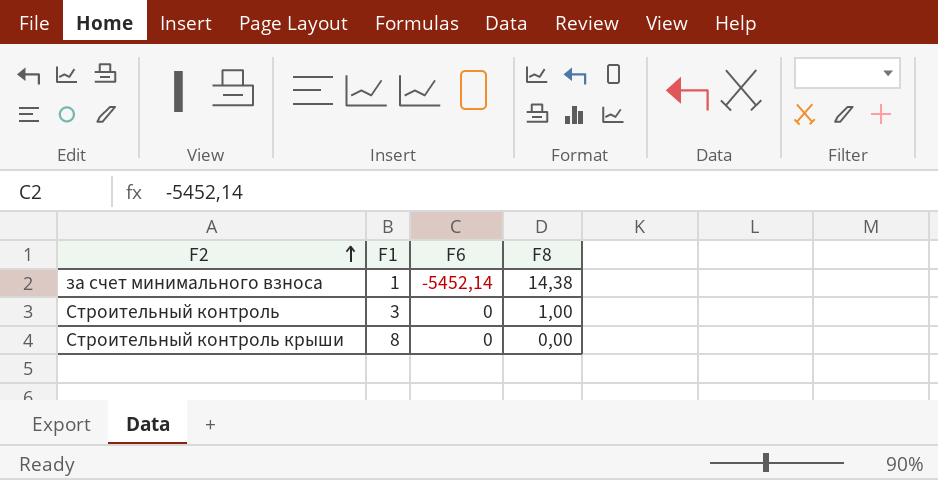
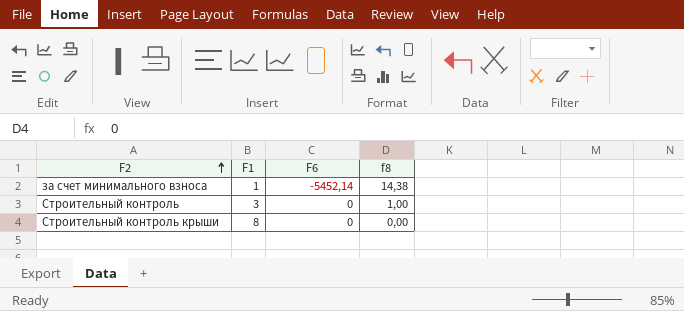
column name: F8 -> f8

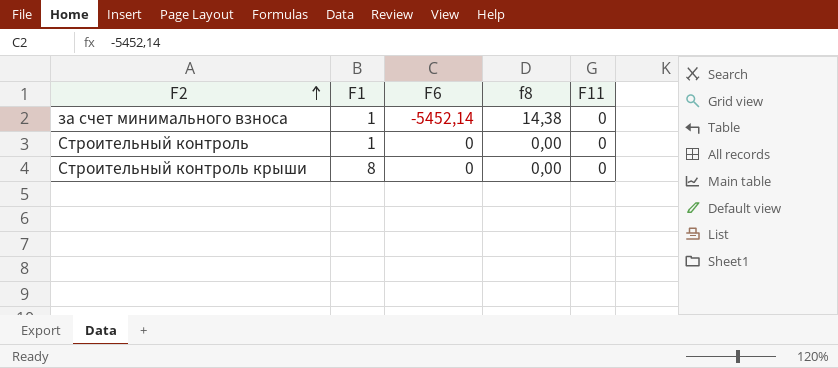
column F11 | position: none -> 5
Строительный контроль | F1: 3 -> 1
Строительный контроль | f8: 1,00 -> 0,00

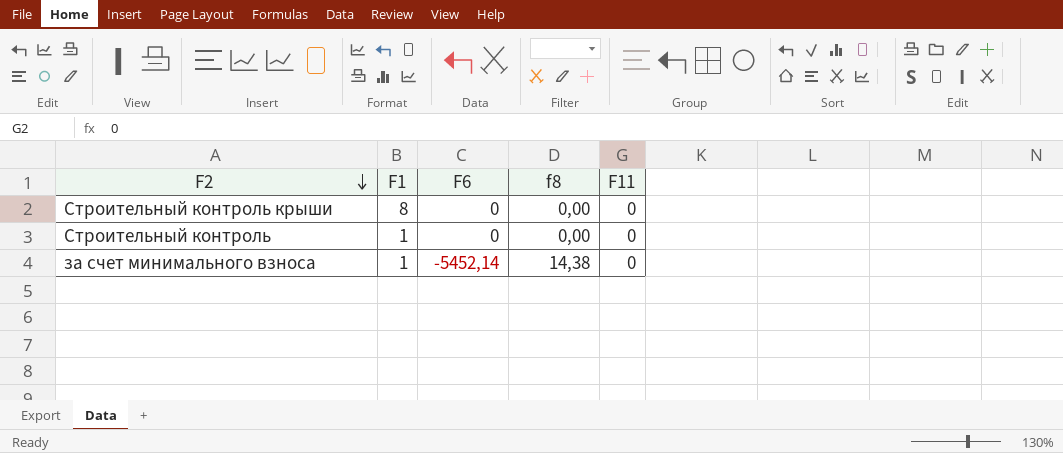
row order: F2 ascending -> F2 descending

